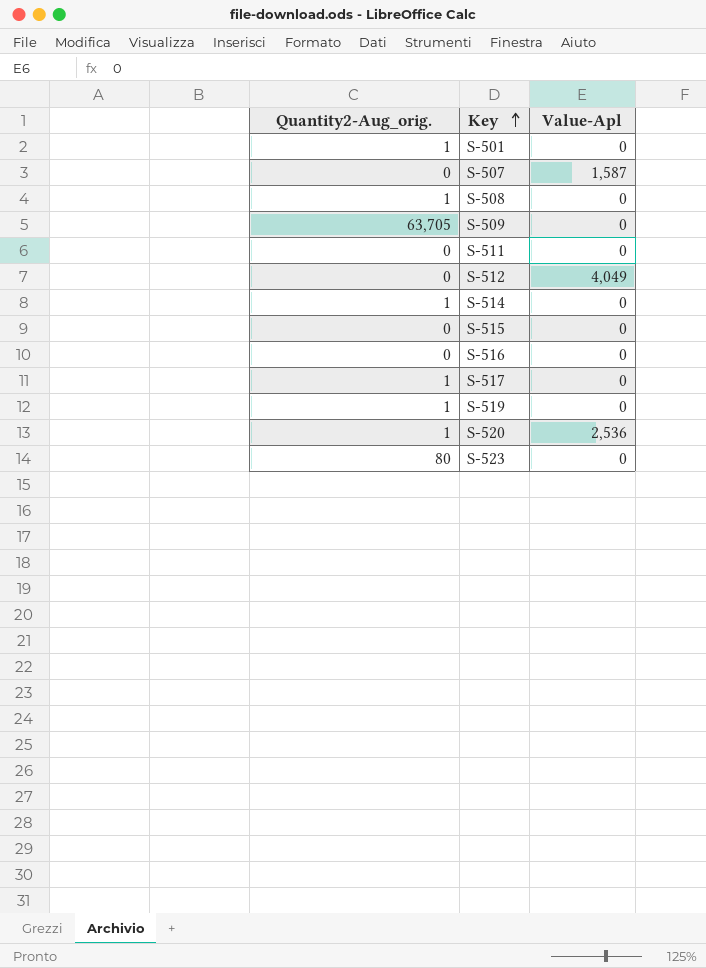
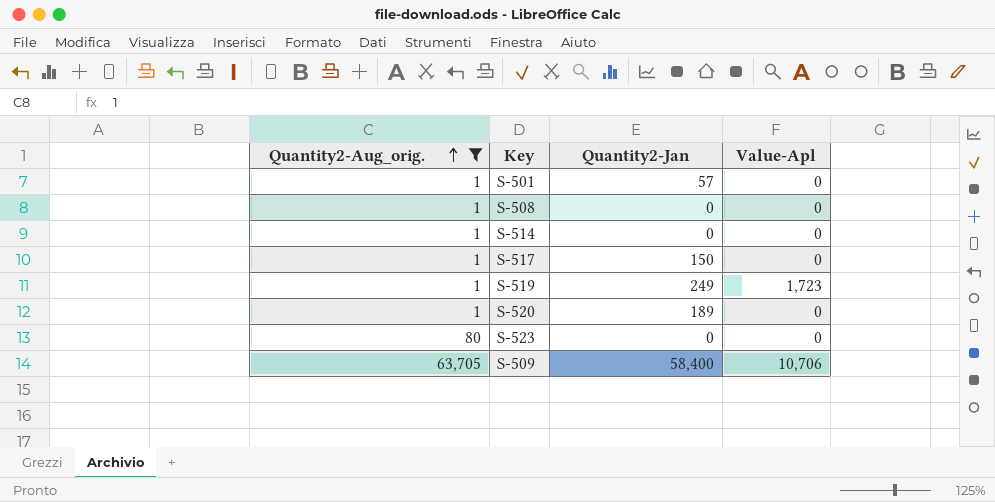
filter: none -> Quantity2-Aug_orig. != 0
row order: Key ascending -> Quantity2-Aug_orig. ascending
column Quantity2-Jan | position: none -> 3
S-519 | Value-Apl: 0 -> 1,723
S-520 | Value-Apl: 2,536 -> 0
S-509 | Value-Apl: 0 -> 10,706

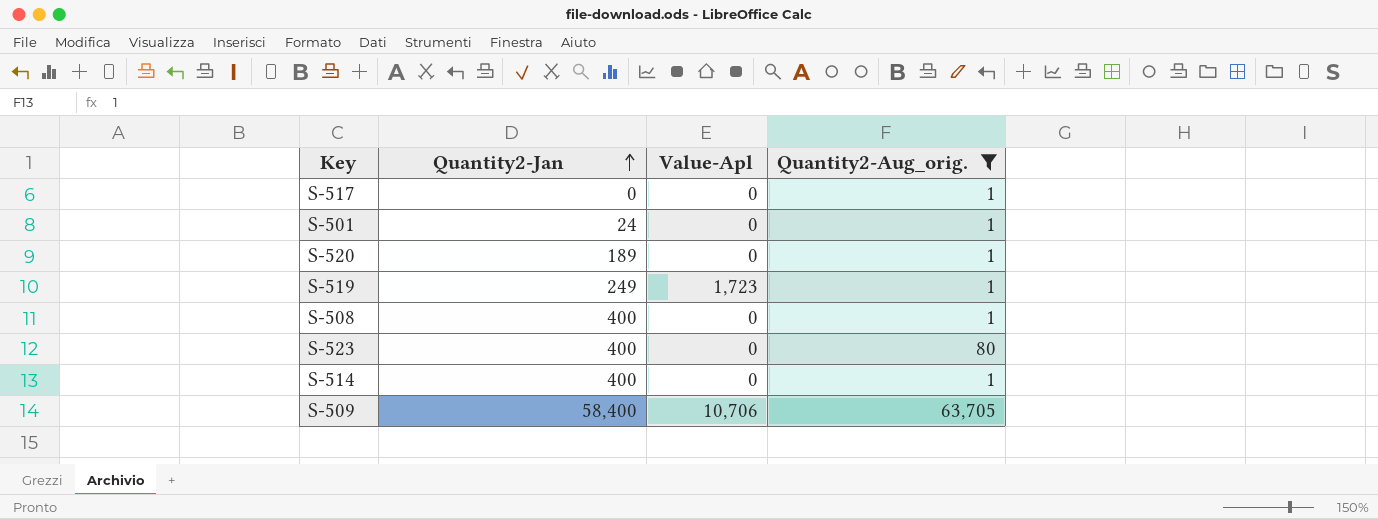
row order: Quantity2-Aug_orig. ascending -> Quantity2-Jan ascending
column Quantity2-Aug_orig. | position: 1 -> 4
S-517 | Quantity2-Jan: 150 -> 0
S-501 | Quantity2-Jan: 57 -> 24
S-508 | Quantity2-Jan: 0 -> 400
S-523 | Quantity2-Jan: 0 -> 400
S-514 | Quantity2-Jan: 0 -> 400

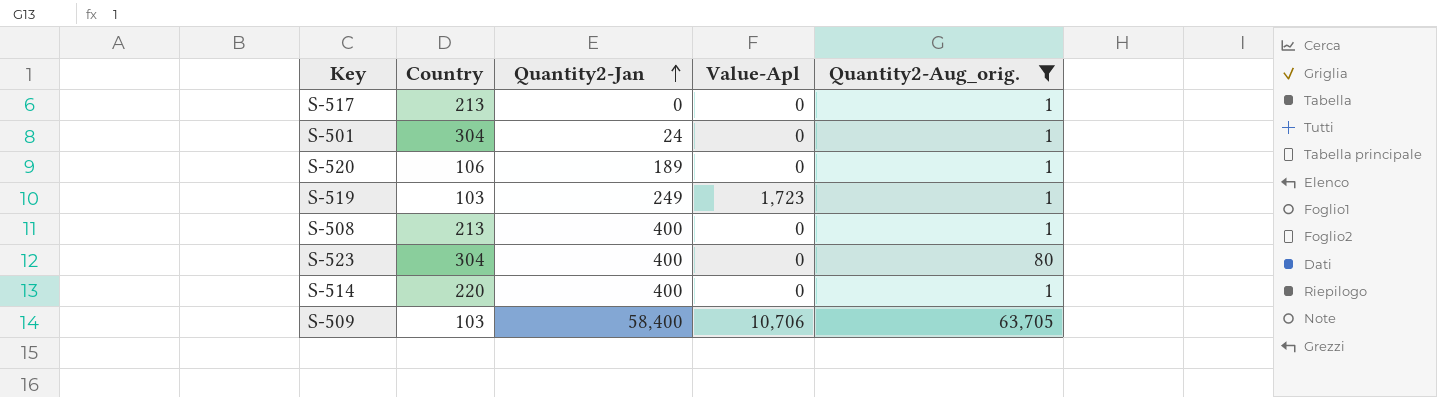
column Country | position: none -> 2

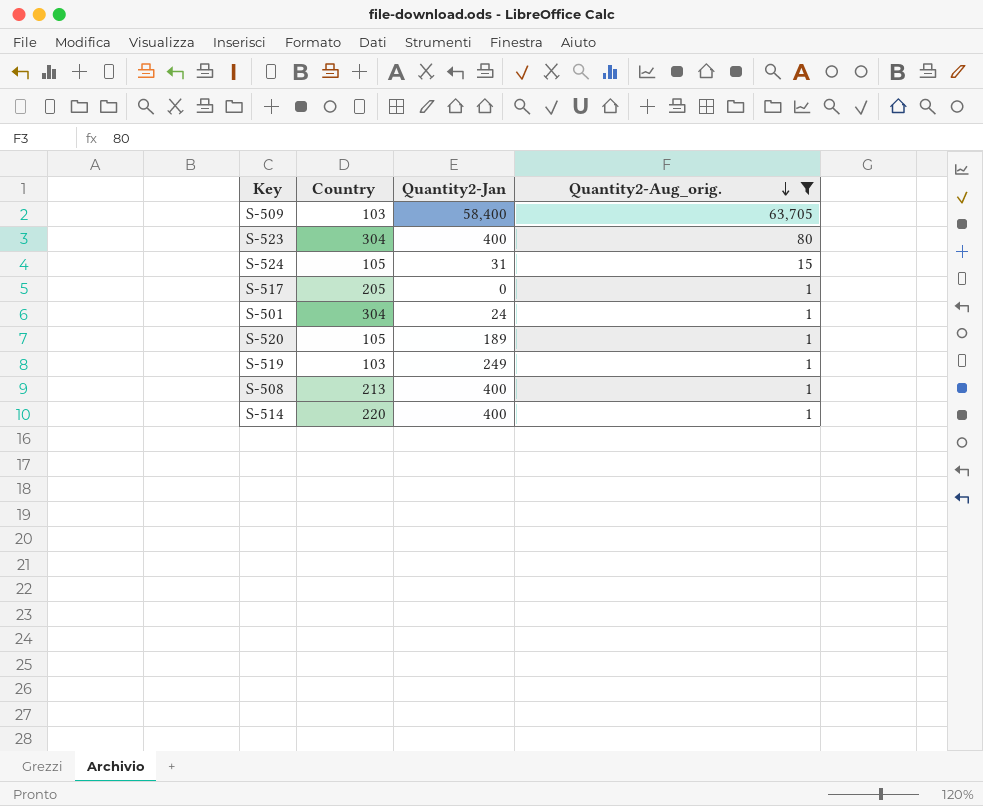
row order: Quantity2-Jan ascending -> Quantity2-Aug_orig. descending
column Value-Apl | position: 4 -> none
row S-524: none -> 105 | 31 | 15
S-517 | Country: 213 -> 205
S-520 | Country: 106 -> 105

